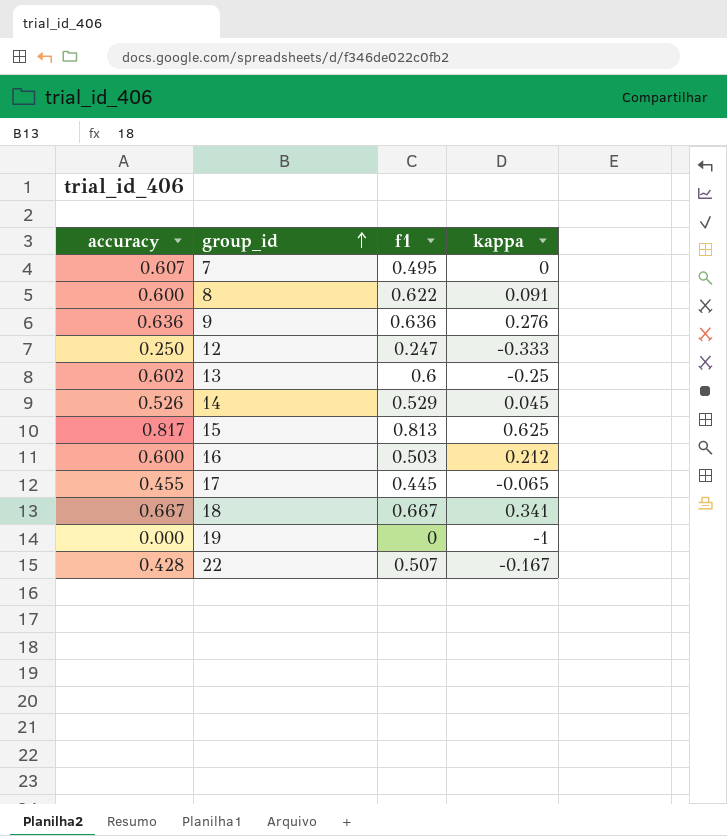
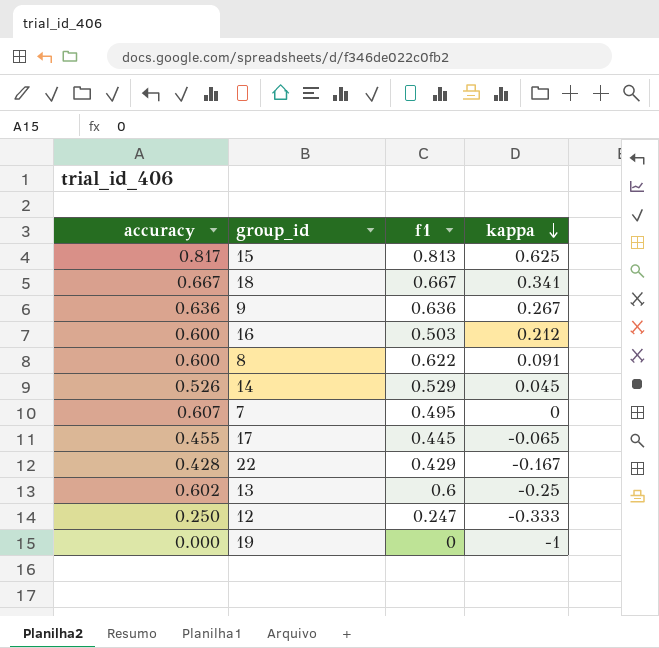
row order: group_id ascending -> kappa descending
9 | kappa: 0.276 -> 0.267
22 | f1: 0.507 -> 0.429

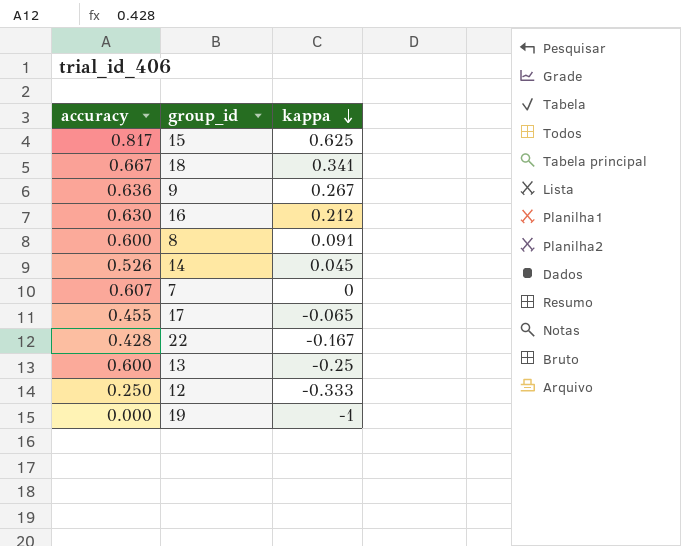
column f1 | position: 3 -> none
16 | accuracy: 0.600 -> 0.630
13 | accuracy: 0.602 -> 0.600

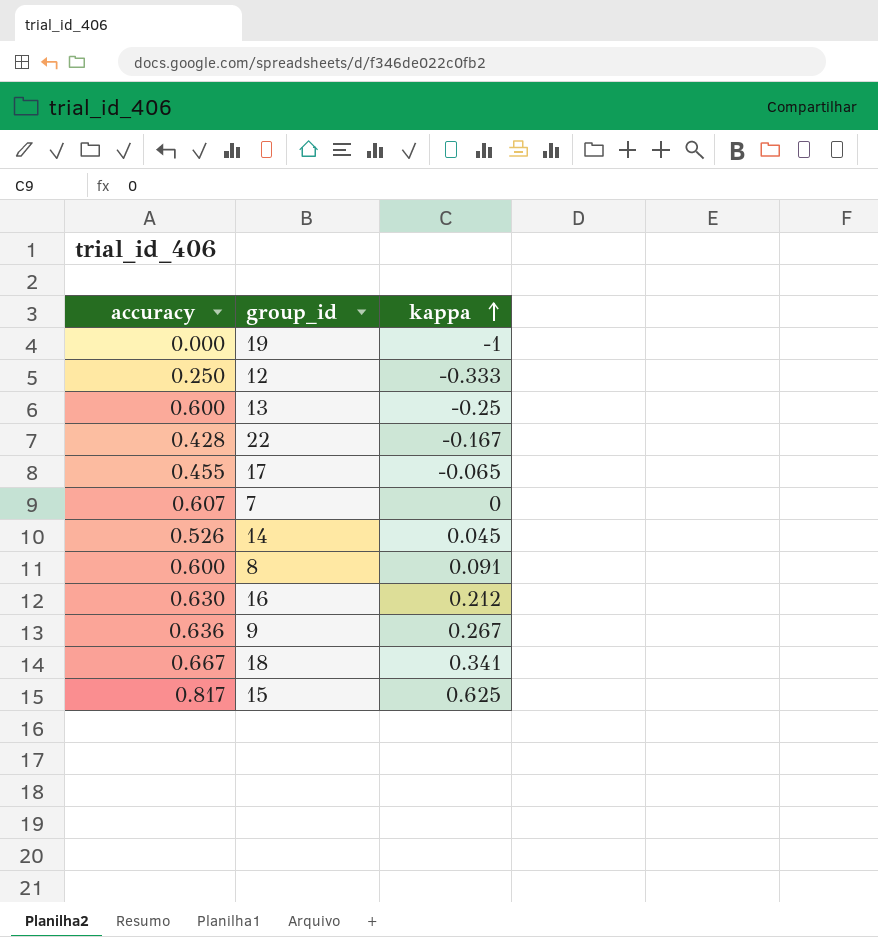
row order: kappa descending -> kappa ascending

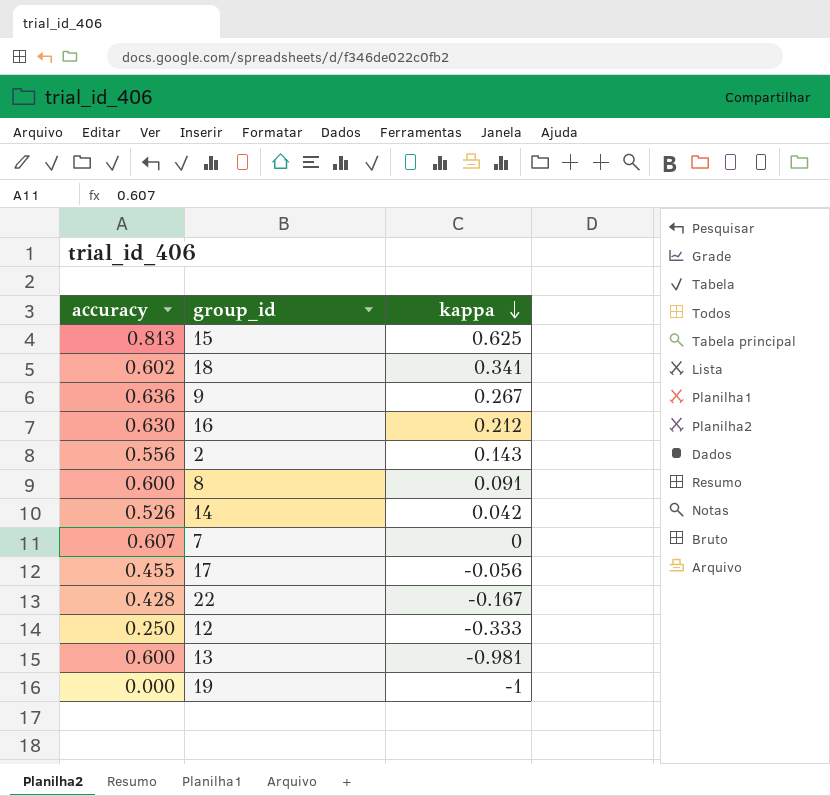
row order: kappa ascending -> kappa descending
15 | accuracy: 0.817 -> 0.813
18 | accuracy: 0.667 -> 0.602
row 2: none -> 0.556 | 0.143
14 | kappa: 0.045 -> 0.042
17 | kappa: -0.065 -> -0.056
13 | kappa: -0.25 -> -0.981

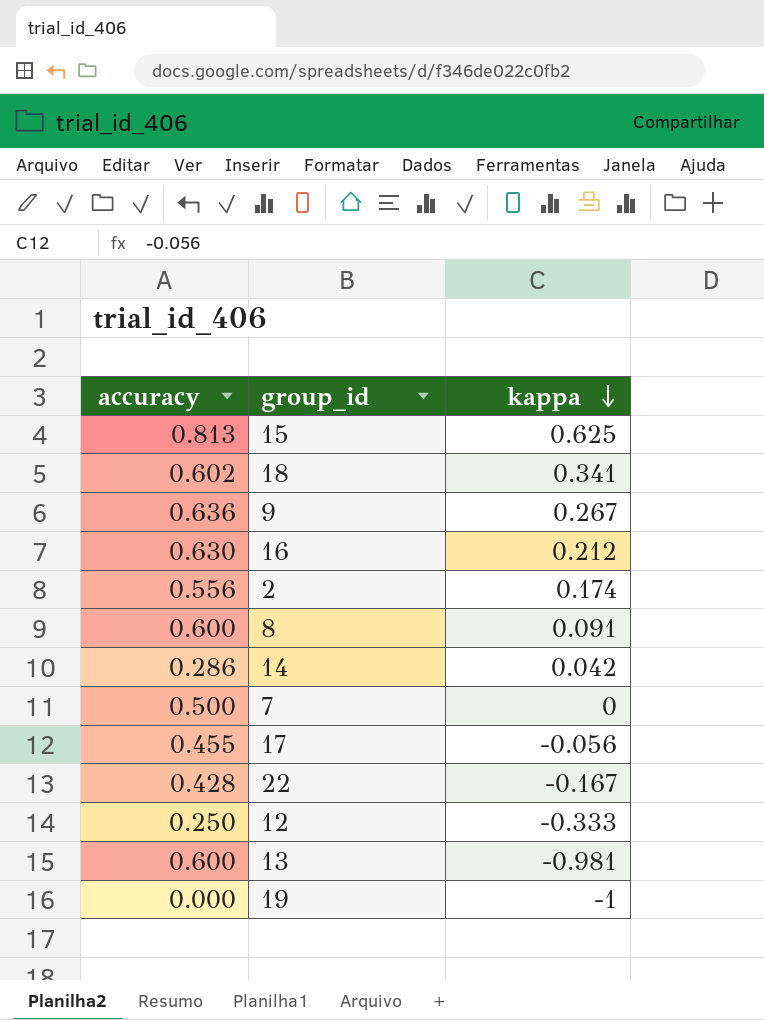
2 | kappa: 0.143 -> 0.174
14 | accuracy: 0.526 -> 0.286
7 | accuracy: 0.607 -> 0.500

